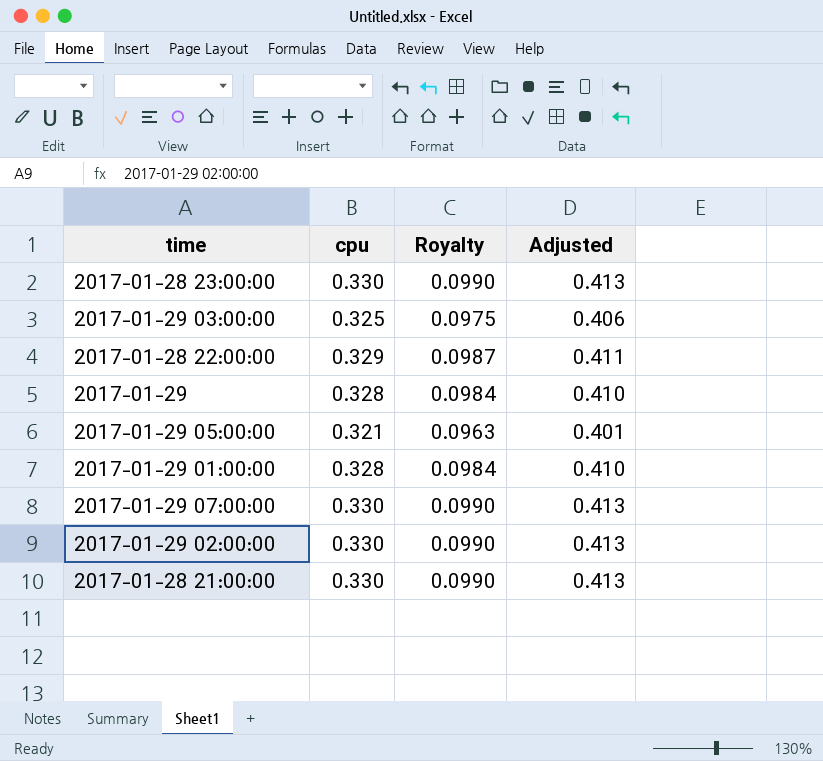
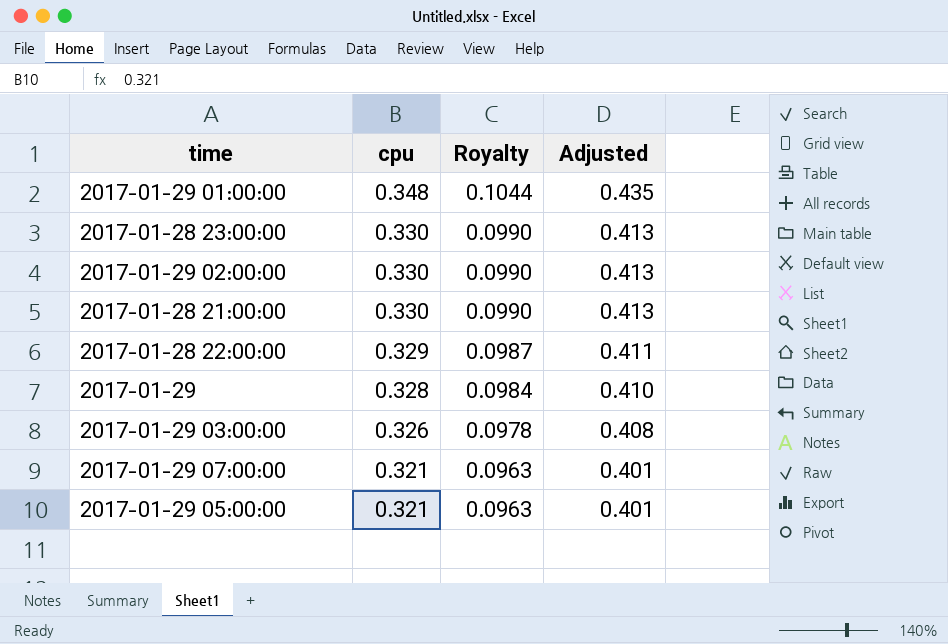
row order: none -> cpu descending
2017-01-29 01:00:00 | cpu: 0.328 -> 0.348
2017-01-29 01:00:00 | Royalty: 0.0984 -> 0.1044
2017-01-29 01:00:00 | Adjusted: 0.410 -> 0.435
2017-01-29 03:00:00 | cpu: 0.325 -> 0.326
2017-01-29 03:00:00 | Royalty: 0.0975 -> 0.0978
2017-01-29 03:00:00 | Adjusted: 0.406 -> 0.408
2017-01-29 07:00:00 | cpu: 0.330 -> 0.321
2017-01-29 07:00:00 | Royalty: 0.0990 -> 0.0963
2017-01-29 07:00:00 | Adjusted: 0.413 -> 0.401

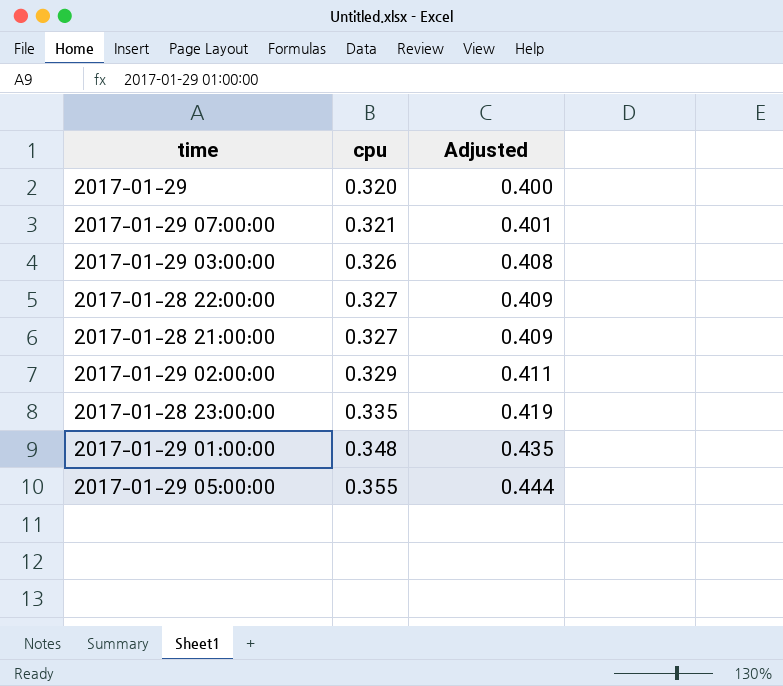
row order: cpu descending -> cpu ascending
column Royalty | formula: [cpu] * 0.3 -> none
2017-01-29 | cpu: 0.328 -> 0.320
2017-01-29 | Adjusted: 0.410 -> 0.400
2017-01-28 22:00:00 | cpu: 0.329 -> 0.327
2017-01-28 22:00:00 | Adjusted: 0.411 -> 0.409
2017-01-28 21:00:00 | cpu: 0.330 -> 0.327
2017-01-28 21:00:00 | Adjusted: 0.413 -> 0.409
2017-01-29 02:00:00 | cpu: 0.330 -> 0.329
2017-01-29 02:00:00 | Adjusted: 0.413 -> 0.411
2017-01-28 23:00:00 | cpu: 0.330 -> 0.335
2017-01-28 23:00:00 | Adjusted: 0.413 -> 0.419
2017-01-29 05:00:00 | cpu: 0.321 -> 0.355
2017-01-29 05:00:00 | Adjusted: 0.401 -> 0.444

